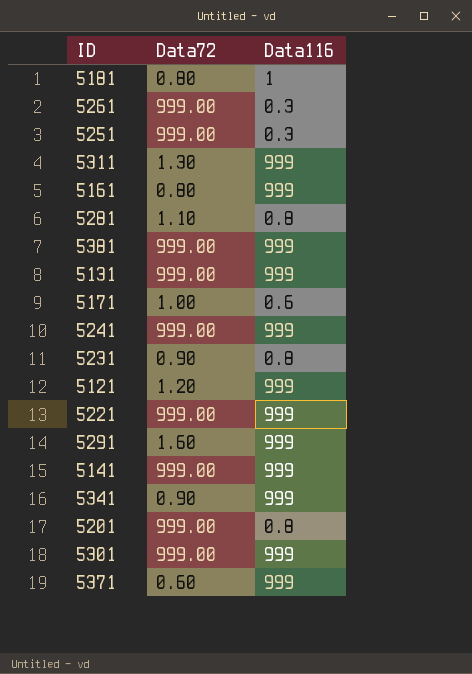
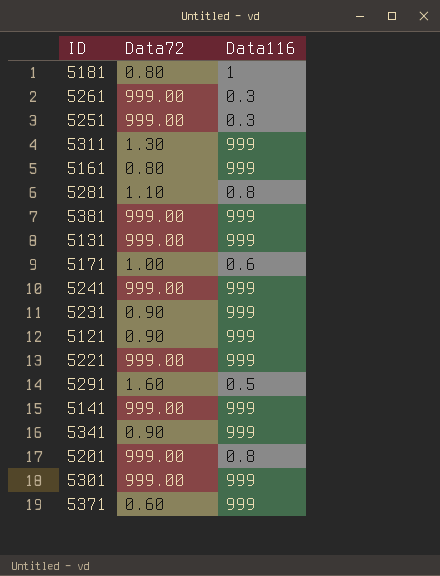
5231 | Data116: 0.8 -> 999
5121 | Data72: 1.20 -> 0.90
5291 | Data116: 999 -> 0.5

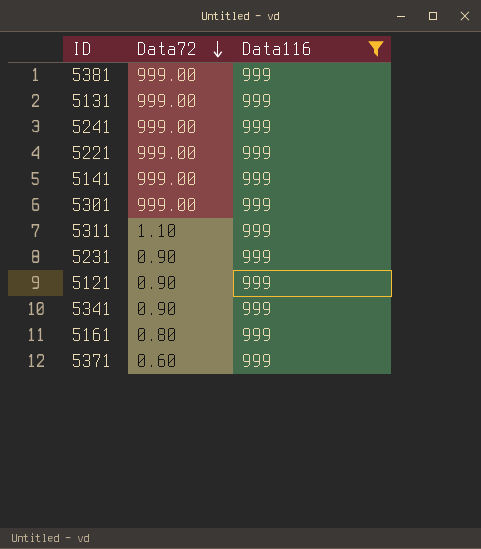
filter: none -> Data116 = 999
row order: none -> Data72 descending
5311 | Data72: 1.30 -> 1.10

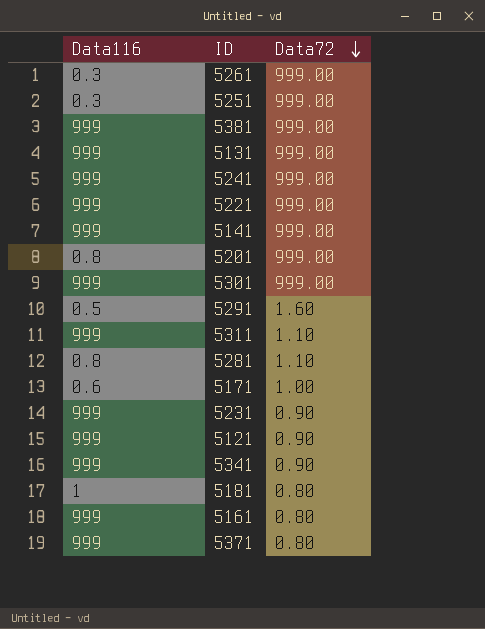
filter: Data116 = 999 -> none
column Data116 | position: 3 -> 1
5371 | Data72: 0.60 -> 0.80

